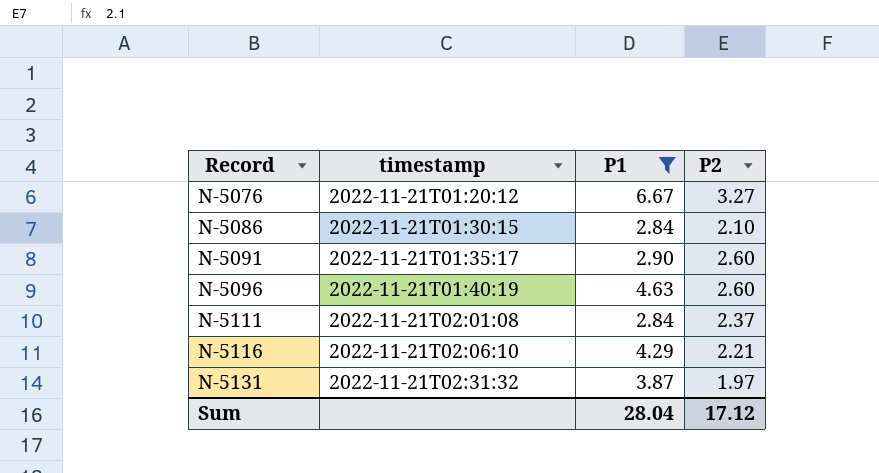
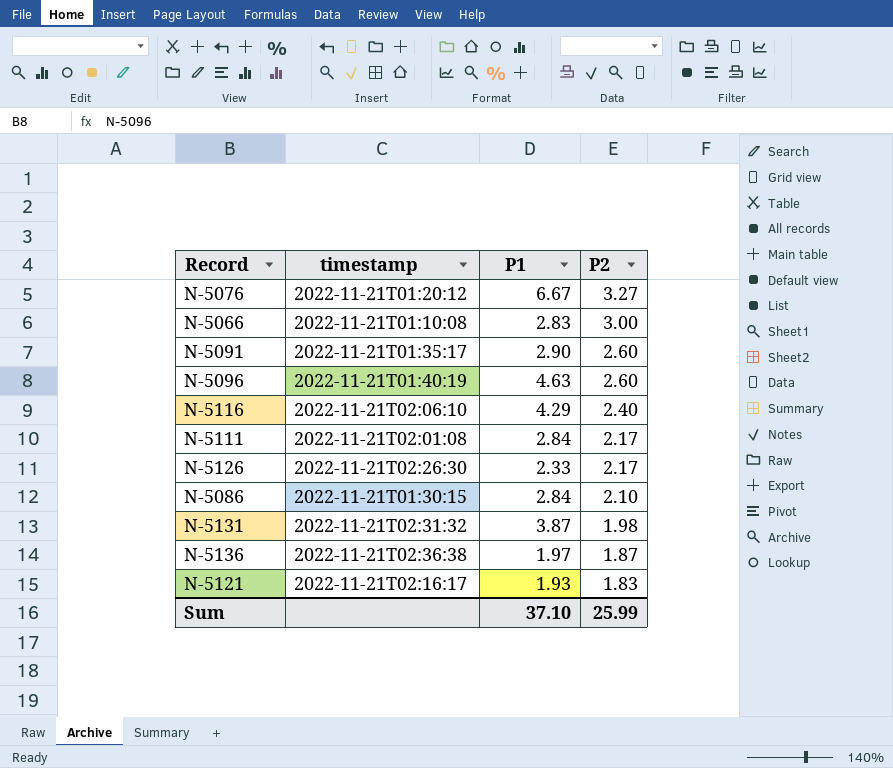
filter: P1 >= 2.84 -> none
row order: Record ascending -> P2 descending
N-5116 | P2: 2.21 -> 2.40
N-5111 | P2: 2.37 -> 2.17
N-5131 | P2: 1.97 -> 1.98
Sum | P1: 28.04 -> 37.10
Sum | P2: 17.12 -> 25.99

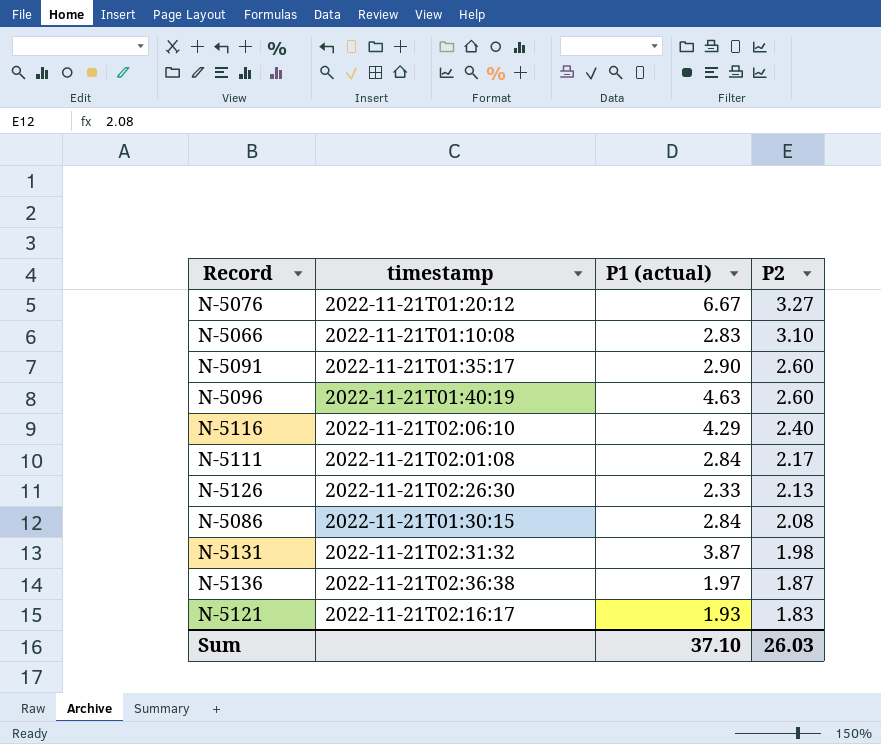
column name: P1 -> P1 (actual)
N-5066 | P2: 3.00 -> 3.10
N-5126 | P2: 2.17 -> 2.13
N-5086 | P2: 2.10 -> 2.08
Sum | P2: 25.99 -> 26.03

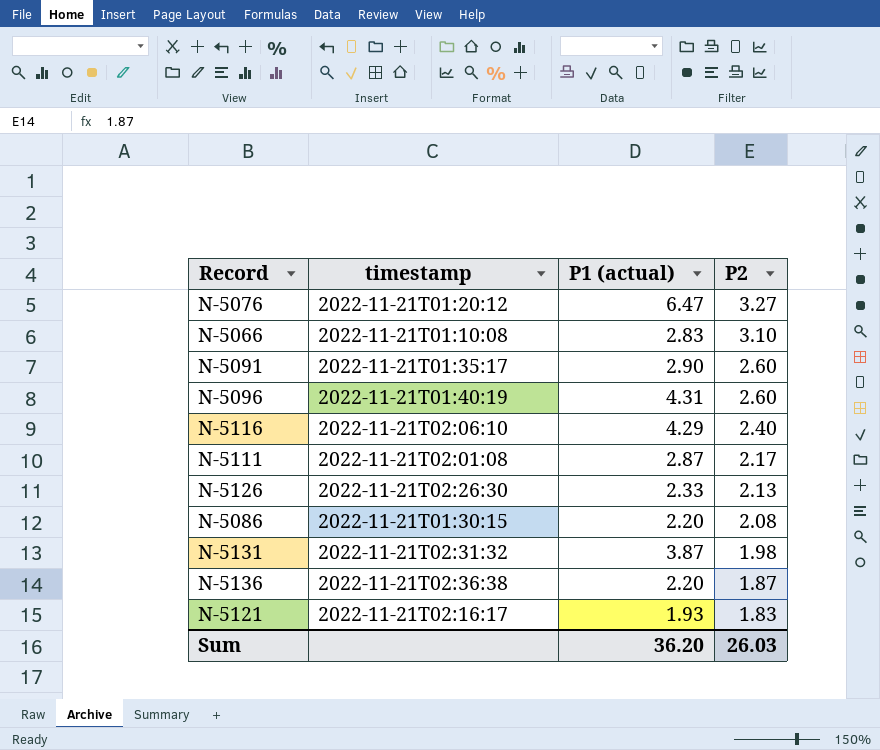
N-5076 | P1 (actual): 6.67 -> 6.47
N-5096 | P1 (actual): 4.63 -> 4.31
N-5111 | P1 (actual): 2.84 -> 2.87
N-5086 | P1 (actual): 2.84 -> 2.20
N-5136 | P1 (actual): 1.97 -> 2.20
Sum | P1 (actual): 37.10 -> 36.20

